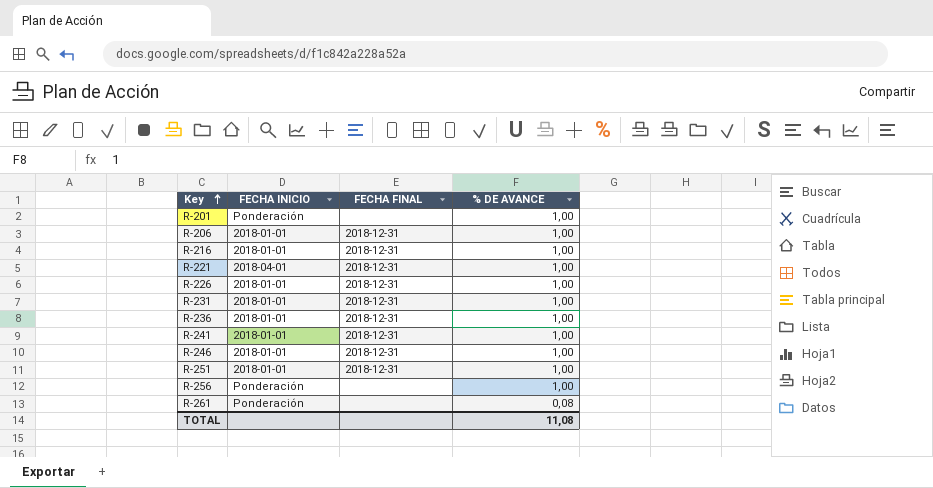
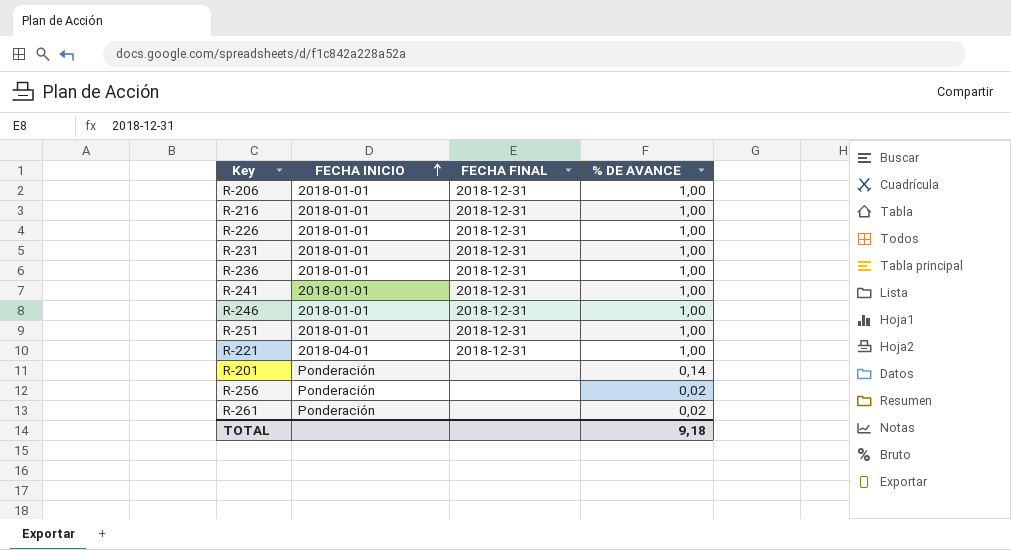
row order: Key ascending -> FECHA INICIO ascending
R-201 | % DE AVANCE: 1,00 -> 0,14
R-256 | % DE AVANCE: 1,00 -> 0,02
R-261 | % DE AVANCE: 0,08 -> 0,02
TOTAL | % DE AVANCE: 11,08 -> 9,18

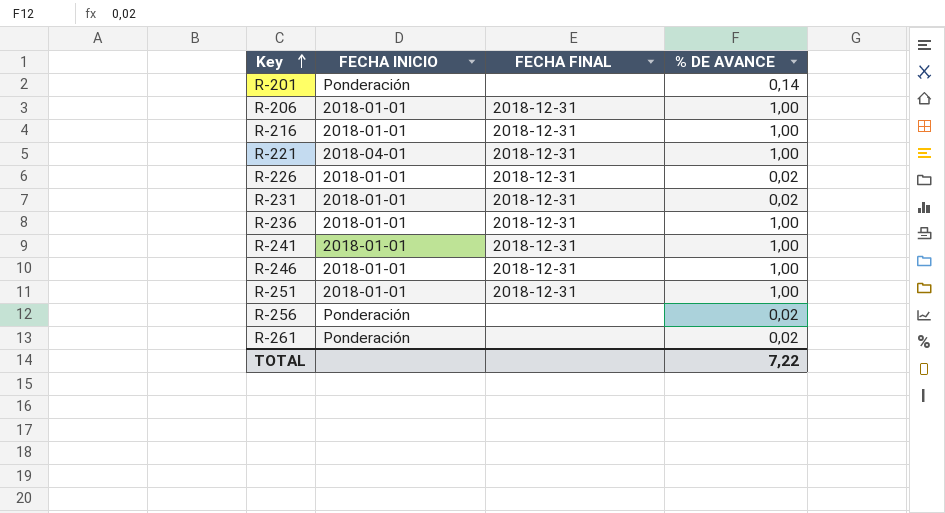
row order: FECHA INICIO ascending -> Key ascending
R-226 | % DE AVANCE: 1,00 -> 0,02
R-231 | % DE AVANCE: 1,00 -> 0,02
TOTAL | % DE AVANCE: 9,18 -> 7,22

